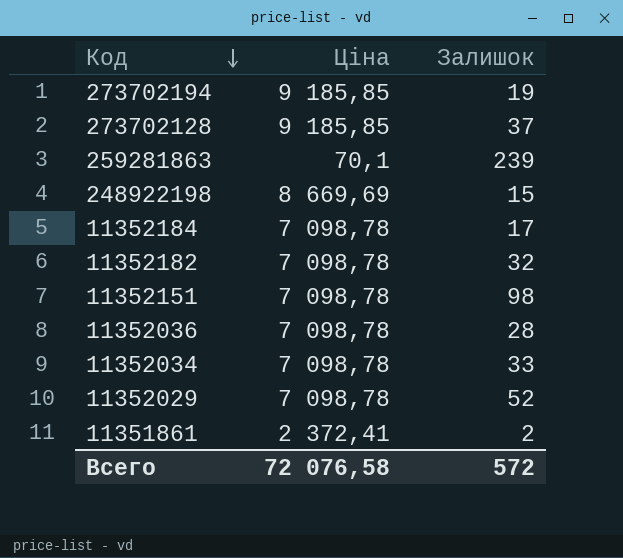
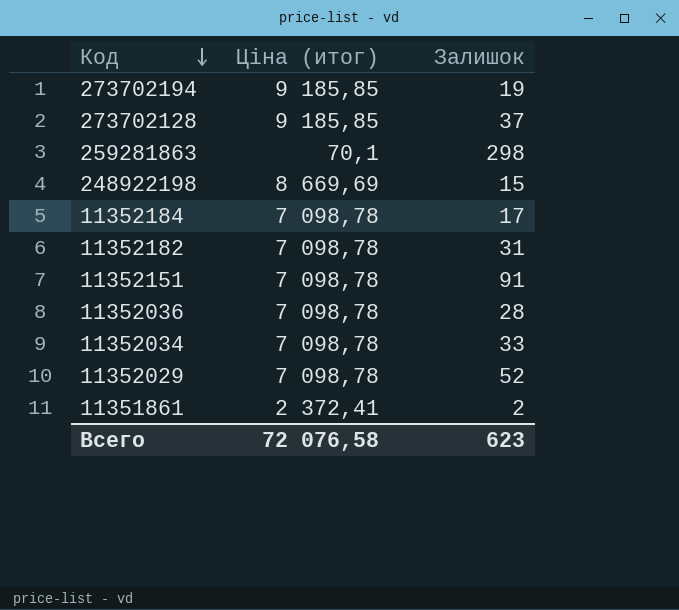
column name: Ціна -> Ціна (итог)
259281863 | Залишок: 239 -> 298
11352182 | Залишок: 32 -> 31
11352151 | Залишок: 98 -> 91
Всего | Залишок: 572 -> 623

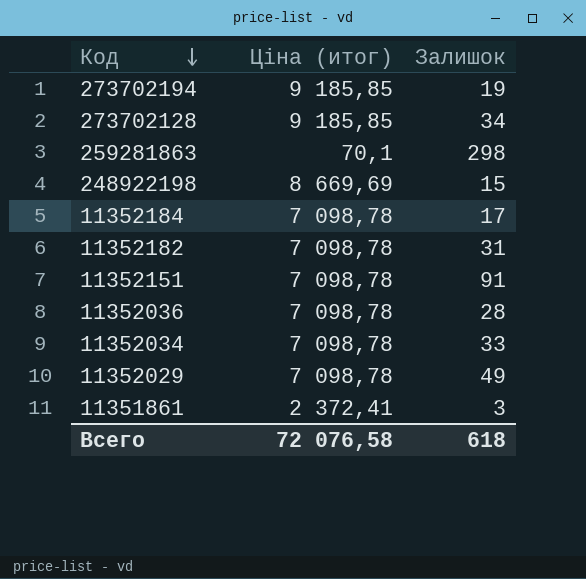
273702128 | Залишок: 37 -> 34
11352029 | Залишок: 52 -> 49
11351861 | Залишок: 2 -> 3
Всего | Залишок: 623 -> 618

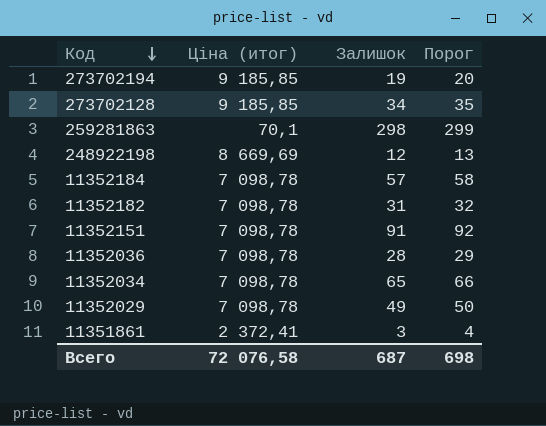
column Порог | formula: none -> [Залишок] + 1
248922198 | Залишок: 15 -> 12
11352184 | Залишок: 17 -> 57
11352034 | Залишок: 33 -> 65
Всего | Залишок: 618 -> 687

